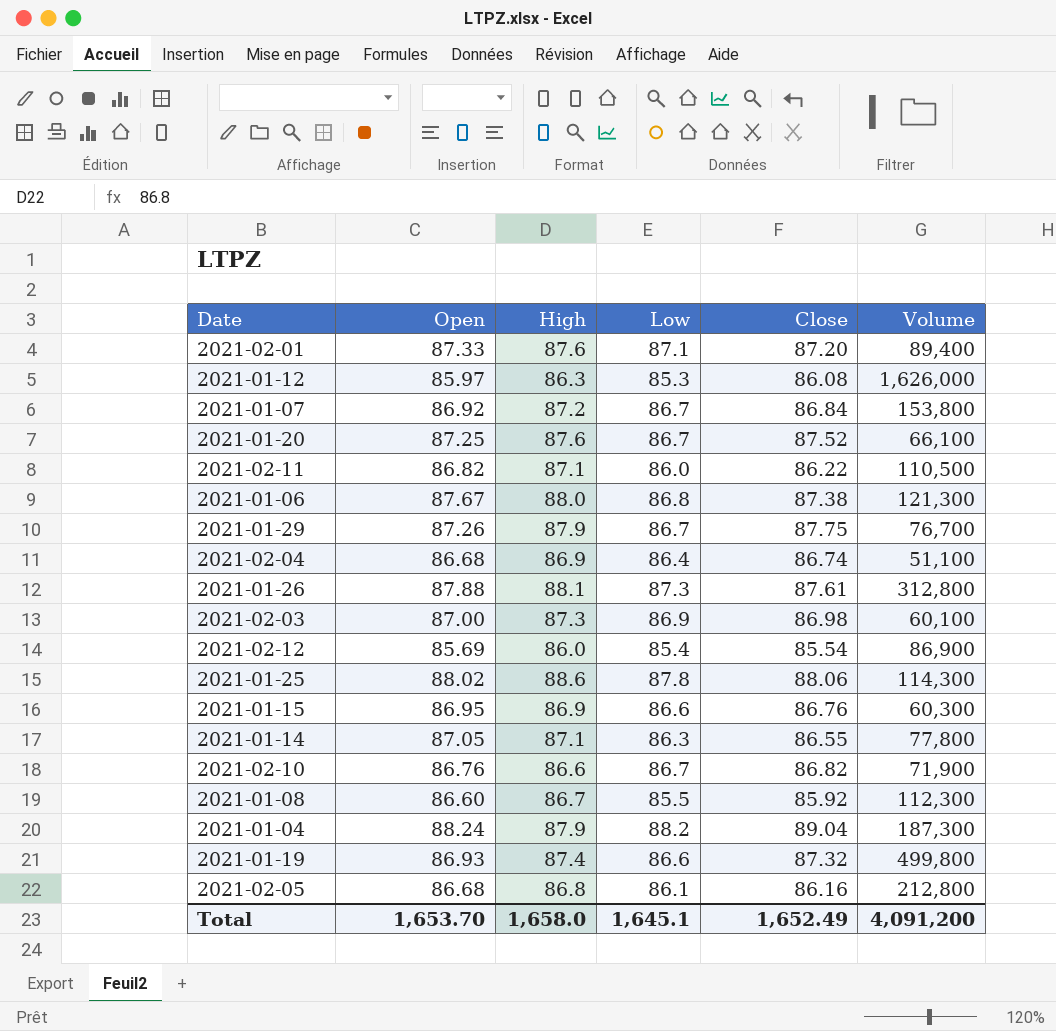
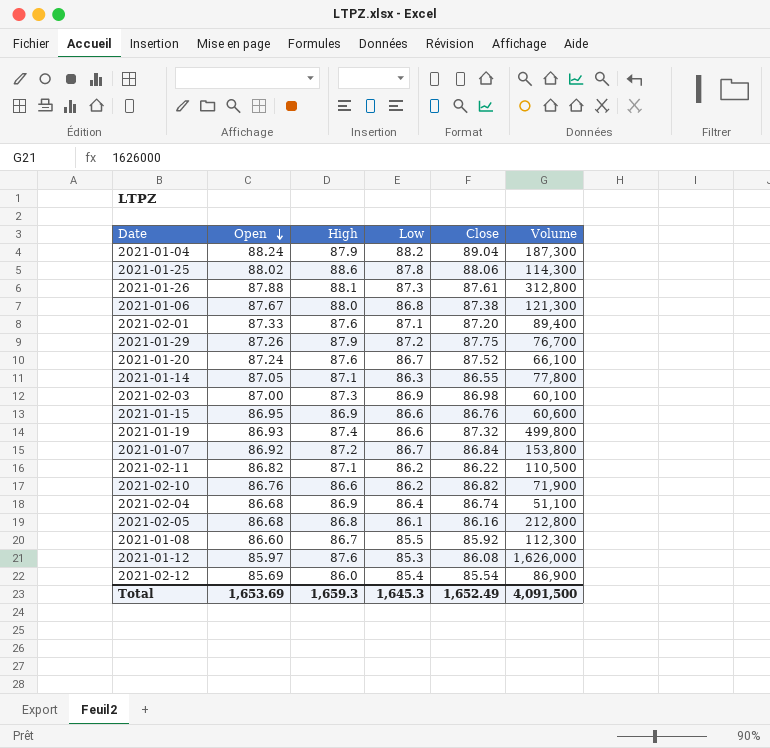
row order: none -> Open descending
2021-01-29 | Low: 86.7 -> 87.2
2021-01-20 | Open: 87.25 -> 87.24
2021-01-15 | Volume: 60,300 -> 60,600
2021-02-11 | Low: 86.0 -> 86.2
2021-02-10 | Low: 86.7 -> 86.2
2021-01-12 | High: 86.3 -> 87.6
Total | Open: 1,653.70 -> 1,653.69
Total | High: 1,658.0 -> 1,659.3
Total | Low: 1,645.1 -> 1,645.3
Total | Volume: 4,091,200 -> 4,091,500

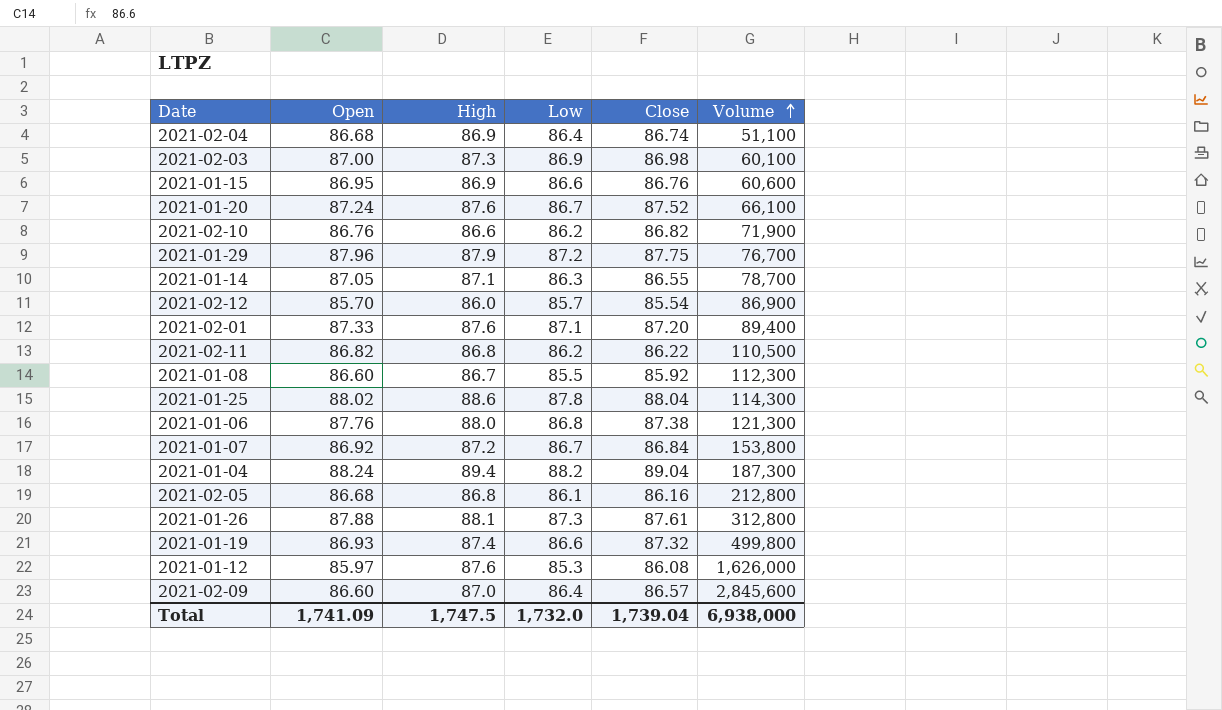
row order: Open descending -> Volume ascending
2021-01-29 | Open: 87.26 -> 87.96
2021-01-14 | Volume: 77,800 -> 78,700
2021-02-12 | Open: 85.69 -> 85.70
2021-02-12 | Low: 85.4 -> 85.7
2021-02-11 | High: 87.1 -> 86.8
2021-01-25 | Close: 88.06 -> 88.04
2021-01-06 | Open: 87.67 -> 87.76
2021-01-04 | High: 87.9 -> 89.4
row 2021-02-09: none -> 86.60 | 87.0 | 86.4 | 86.57 | 2,845,600
Total | Open: 1,653.69 -> 1,741.09
Total | High: 1,659.3 -> 1,747.5
Total | Low: 1,645.3 -> 1,732.0
Total | Close: 1,652.49 -> 1,739.04
Total | Volume: 4,091,500 -> 6,938,000

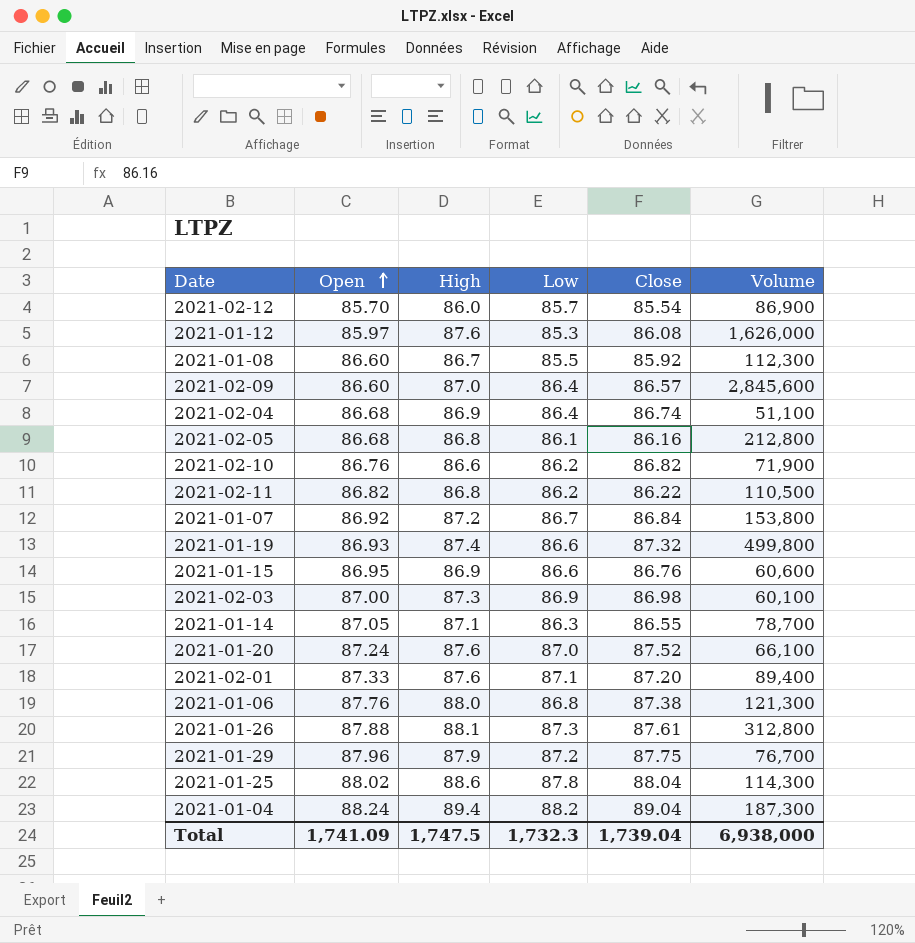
row order: Volume ascending -> Open ascending
2021-01-20 | Low: 86.7 -> 87.0
Total | Low: 1,732.0 -> 1,732.3

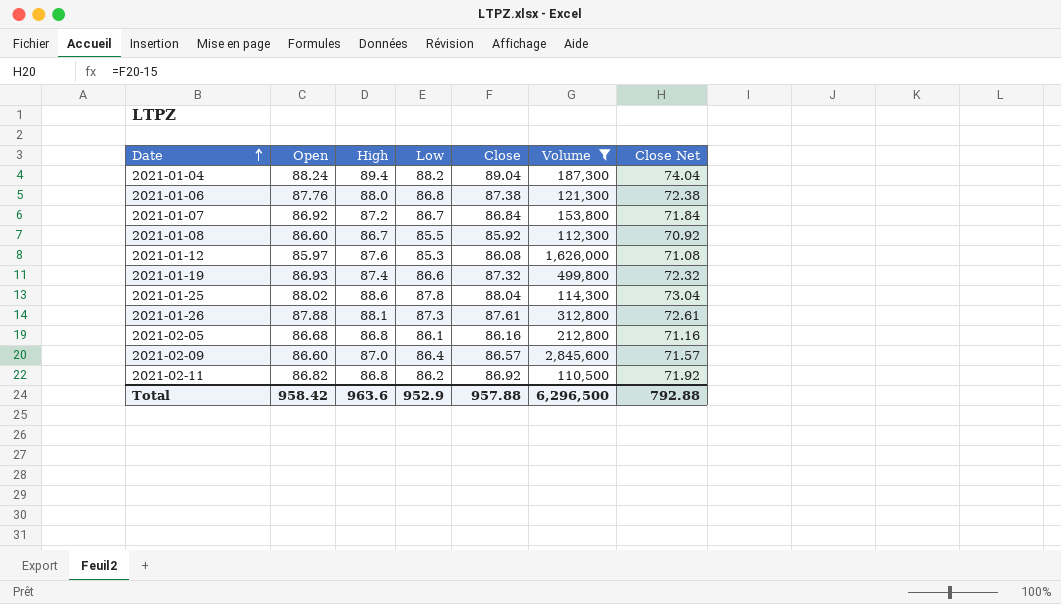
filter: none -> Volume >= 110,500
row order: Open ascending -> Date ascending
column Close Net | formula: none -> [Close] - 15
2021-02-11 | Close: 86.22 -> 86.92
Total | Open: 1,741.09 -> 958.42
Total | High: 1,747.5 -> 963.6
Total | Low: 1,732.3 -> 952.9
Total | Close: 1,739.04 -> 957.88
Total | Volume: 6,938,000 -> 6,296,500

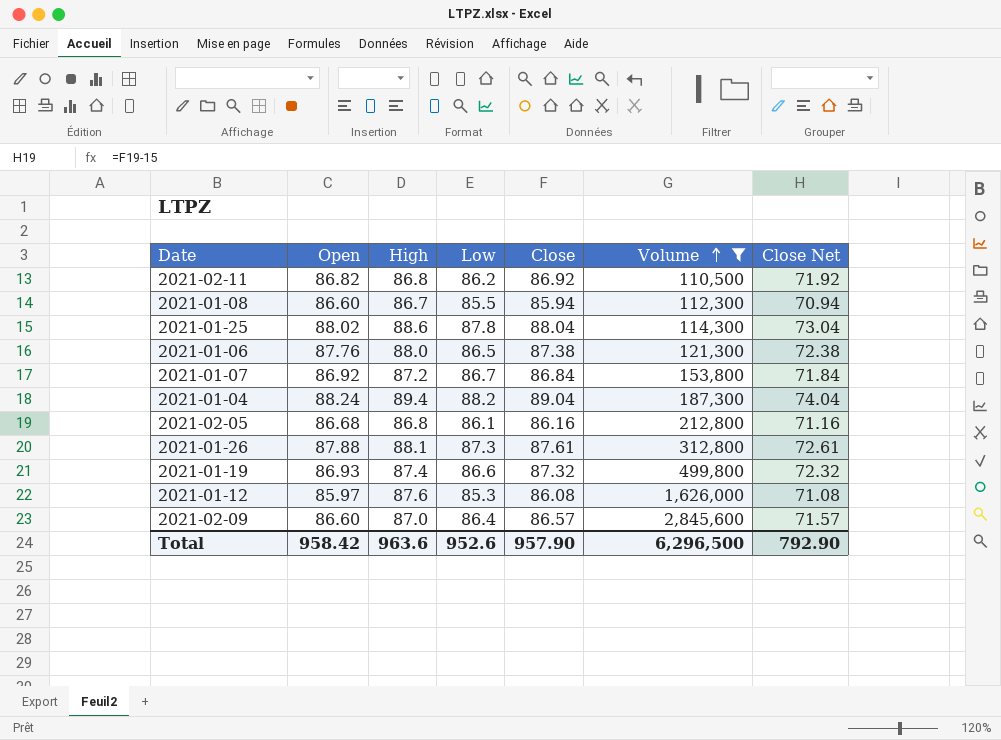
row order: Date ascending -> Volume ascending
2021-01-08 | Close: 85.92 -> 85.94
2021-01-08 | Close Net: 70.92 -> 70.94
2021-01-06 | Low: 86.8 -> 86.5
Total | Low: 952.9 -> 952.6
Total | Close: 957.88 -> 957.90
Total | Close Net: 792.88 -> 792.90

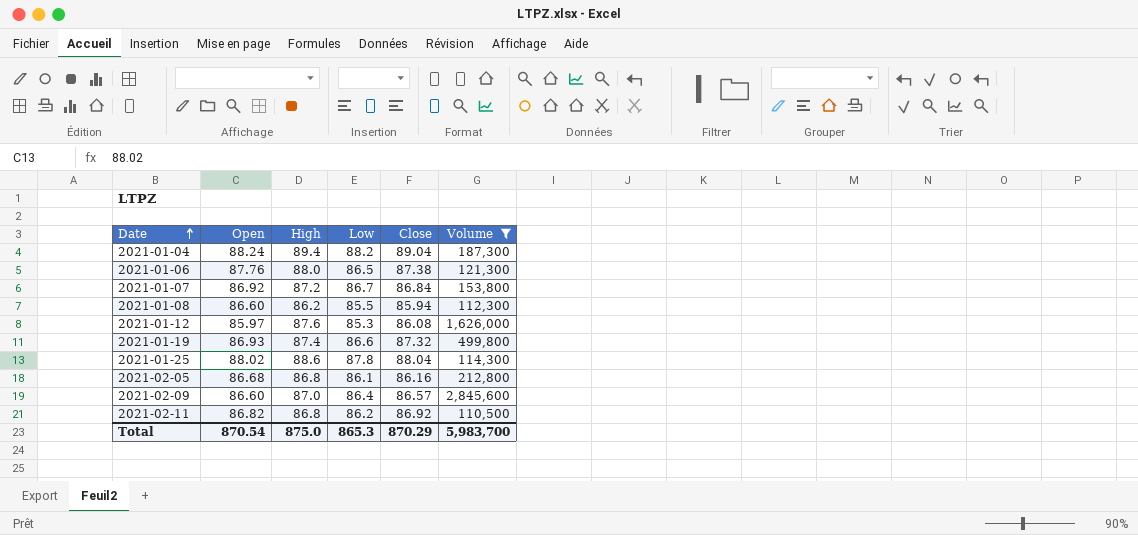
row order: Volume ascending -> Date ascending
column Close Net | formula: [Close] - 15 -> none
row 2021-01-26: 87.88 | 88.1 | 87.3 | 87.61 | 312,800 | 72.61 -> none
2021-01-08 | High: 86.7 -> 86.2
Total | Open: 958.42 -> 870.54
Total | High: 963.6 -> 875.0
Total | Low: 952.6 -> 865.3
Total | Close: 957.90 -> 870.29
Total | Volume: 6,296,500 -> 5,983,700

